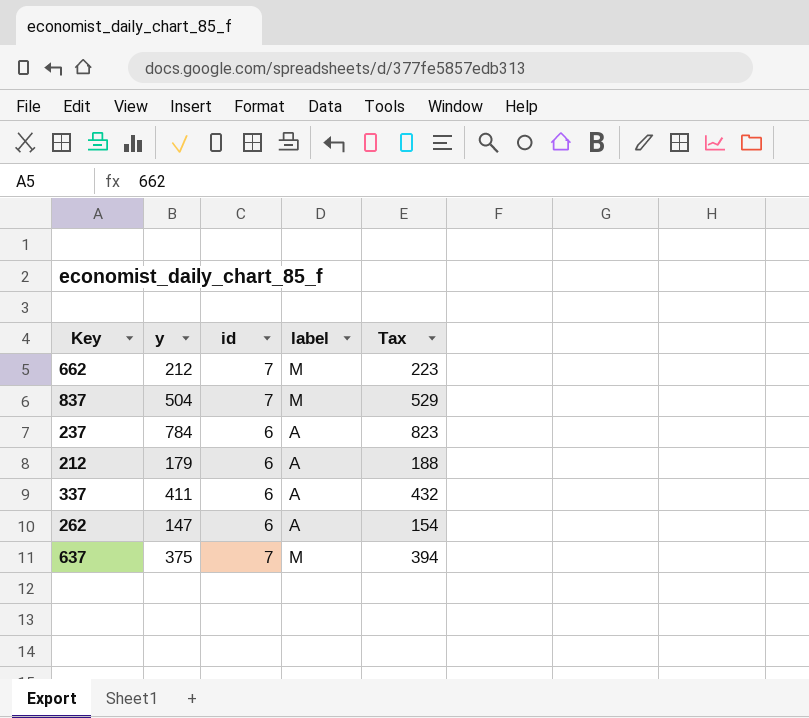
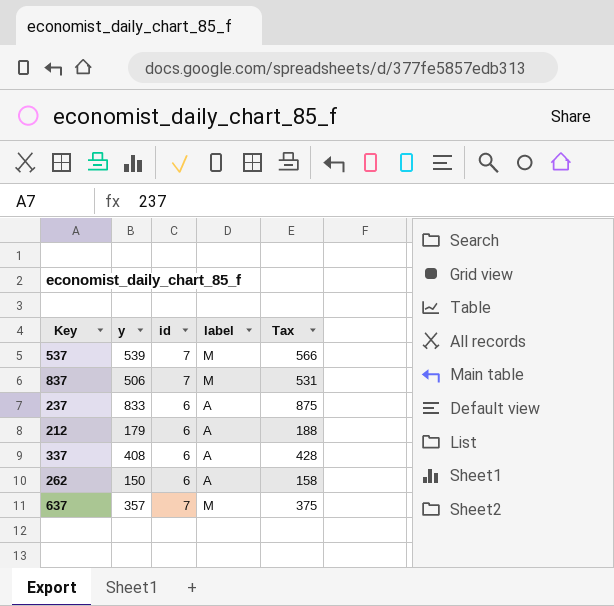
row 662: 212 | 7 | M | 223 -> none
row 537: none -> 539 | 7 | M | 566
837 | y: 504 -> 506
837 | Tax: 529 -> 531
237 | y: 784 -> 833
237 | Tax: 823 -> 875
337 | y: 411 -> 408
337 | Tax: 432 -> 428
262 | y: 147 -> 150
262 | Tax: 154 -> 158
637 | y: 375 -> 357
637 | Tax: 394 -> 375

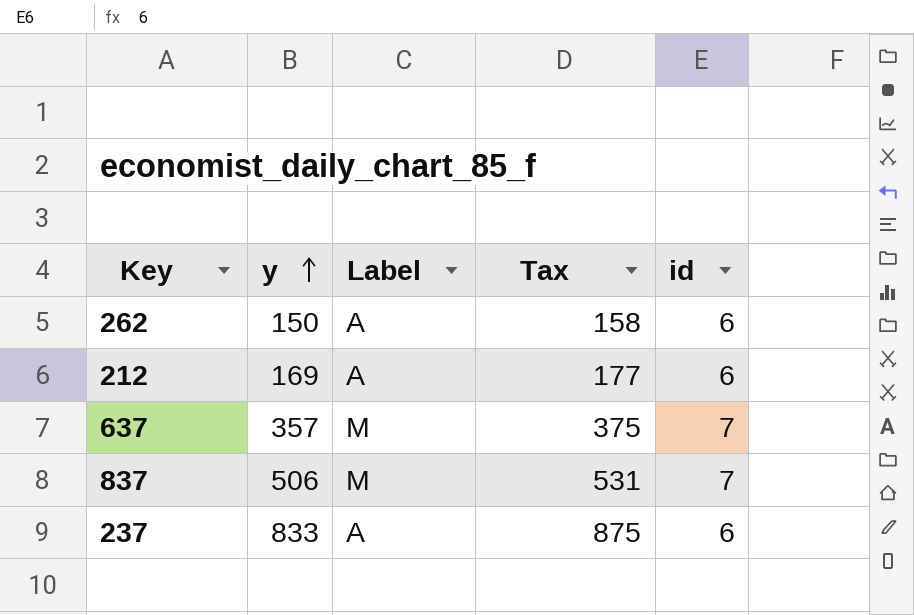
row order: none -> y ascending
column name: label -> Label
column id | position: 3 -> 5
row 537: 539 | 7 | M | 566 -> none
row 337: 408 | 6 | A | 428 -> none
212 | y: 179 -> 169
212 | Tax: 188 -> 177

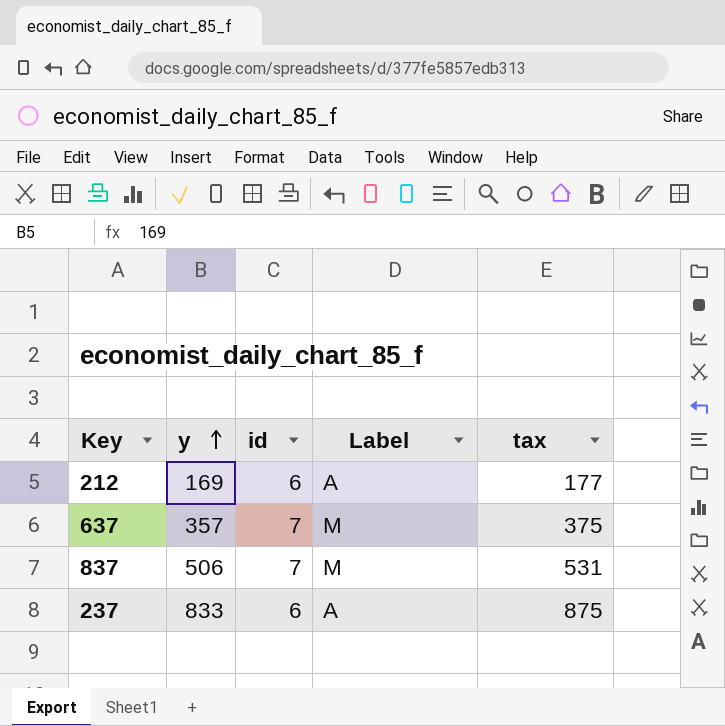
column id | position: 5 -> 3
column name: Tax -> tax
row 262: 150 | A | 158 | 6 -> none

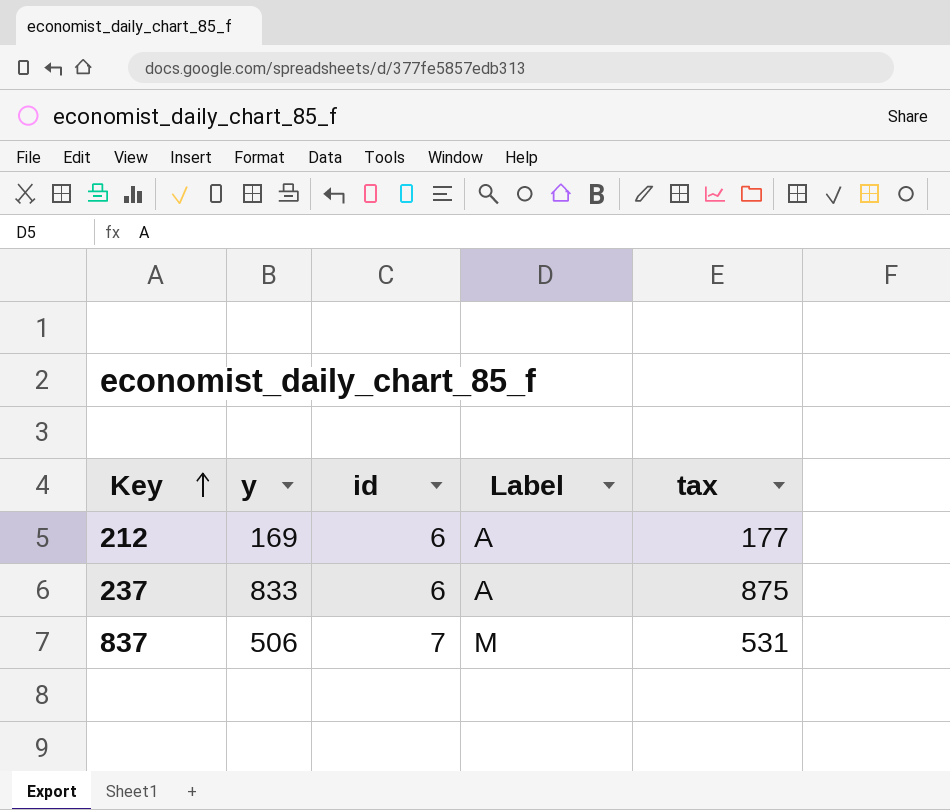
row order: y ascending -> Key ascending
row 637: 357 | 7 | M | 375 -> none

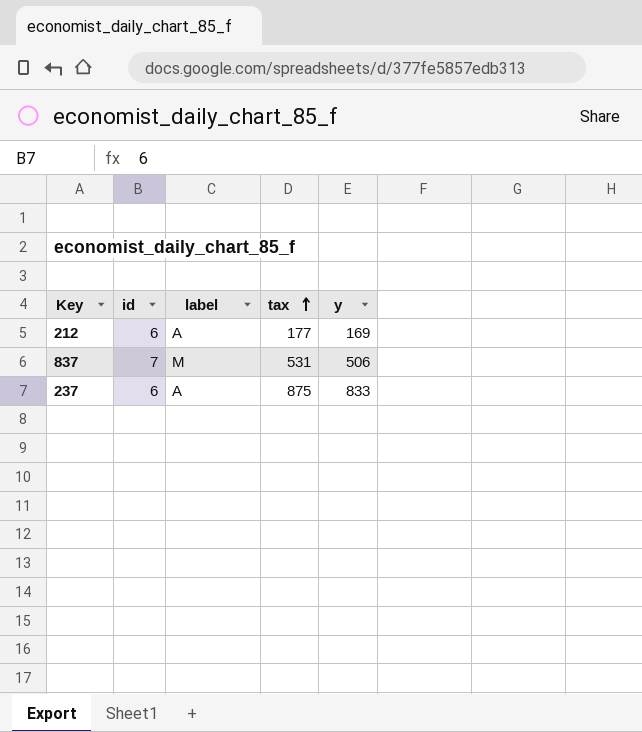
row order: Key ascending -> tax ascending
column name: Label -> label
column y | position: 2 -> 5

